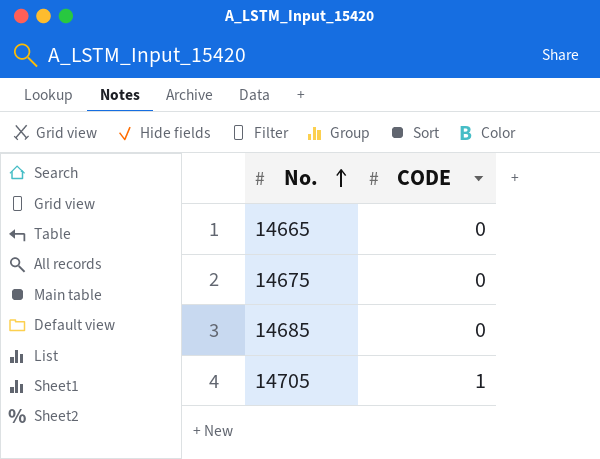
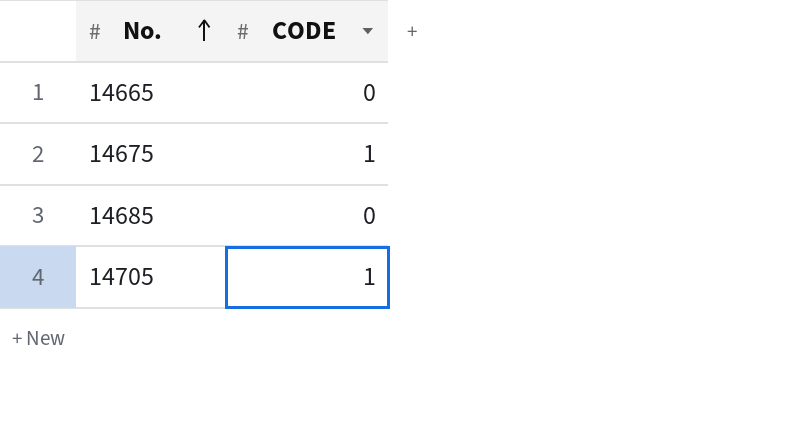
14675 | CODE: 0 -> 1

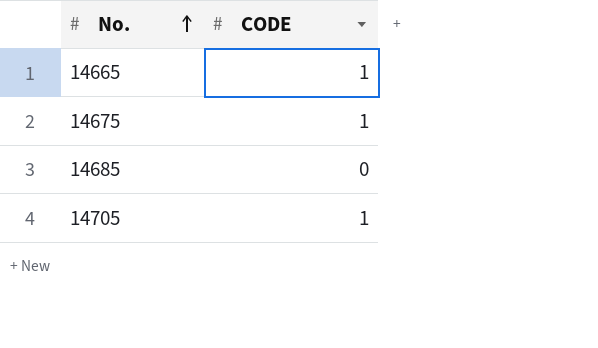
14665 | CODE: 0 -> 1

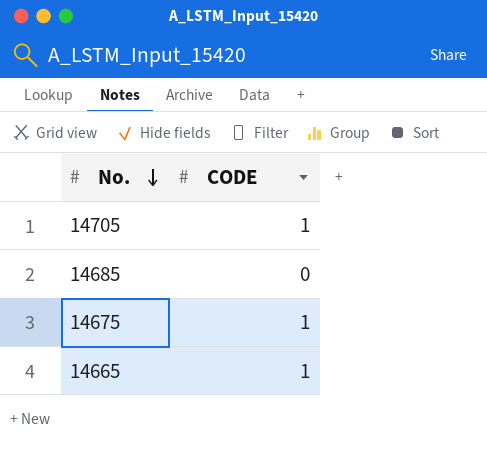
row order: No. ascending -> No. descending

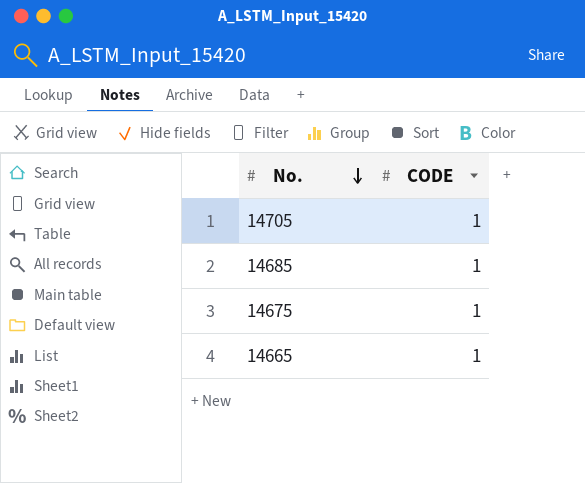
14685 | CODE: 0 -> 1

